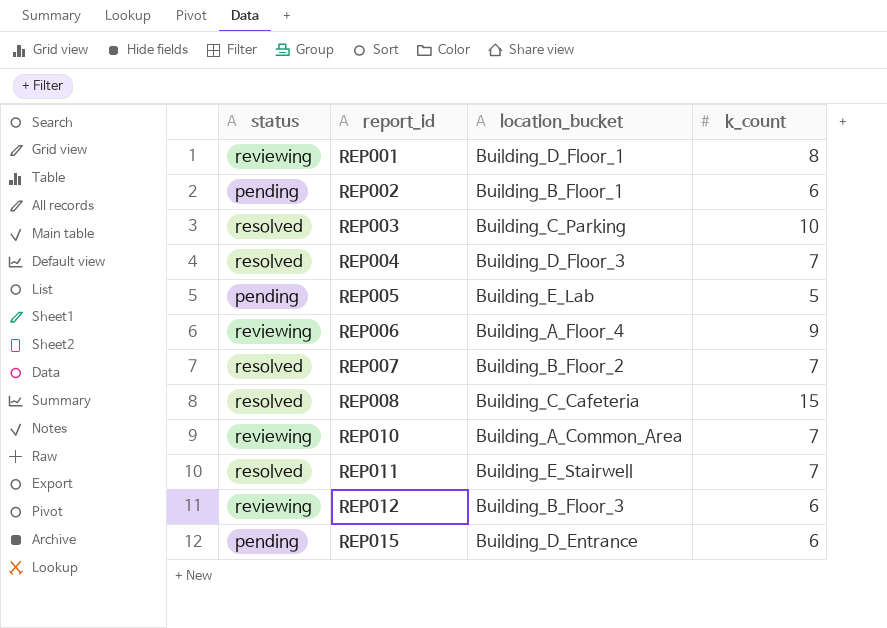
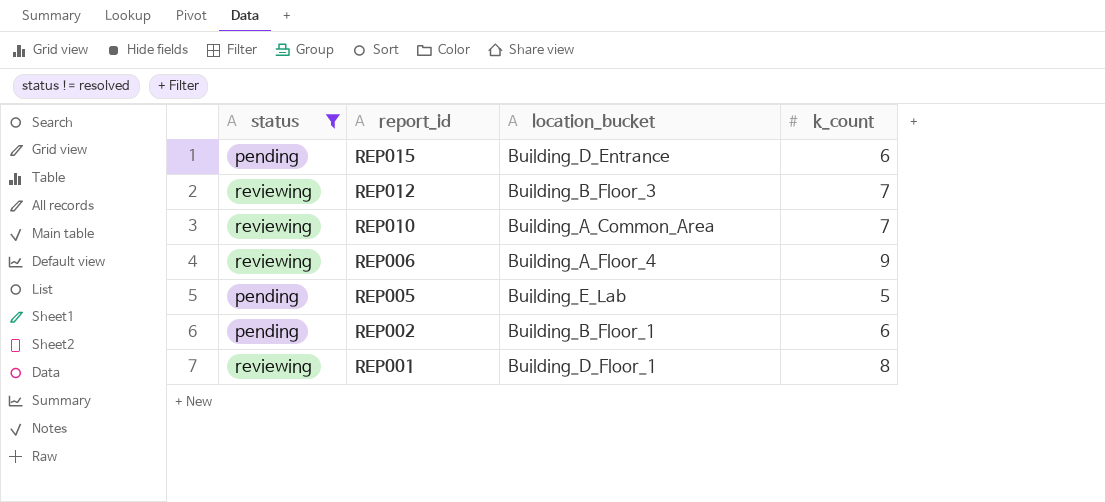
filter: none -> status != resolved
row order: report_id ascending -> report_id descending
REP012 | k_count: 6 -> 7

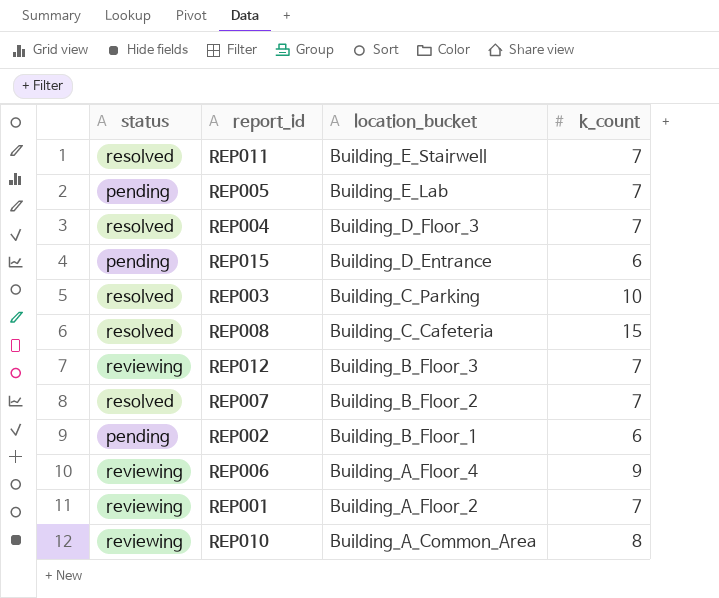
filter: status != resolved -> none
row order: report_id descending -> location_bucket descending
REP005 | k_count: 5 -> 7
REP001 | location_bucket: Building_D_Floor_1 -> Building_A_Floor_2
REP001 | k_count: 8 -> 7
REP010 | k_count: 7 -> 8

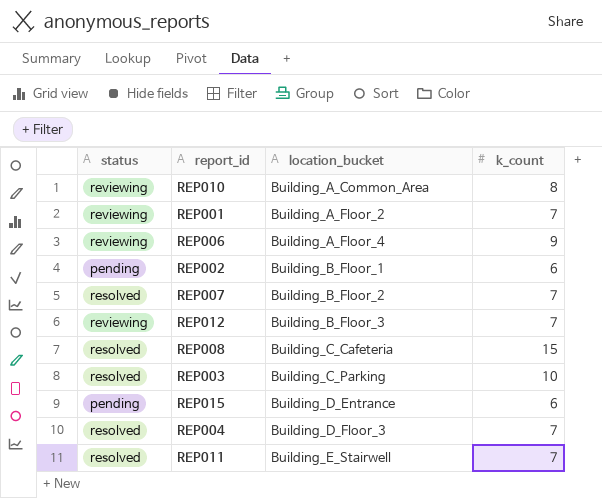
row order: location_bucket descending -> location_bucket ascending
row REP005: pending | Building_E_Lab | 7 -> none

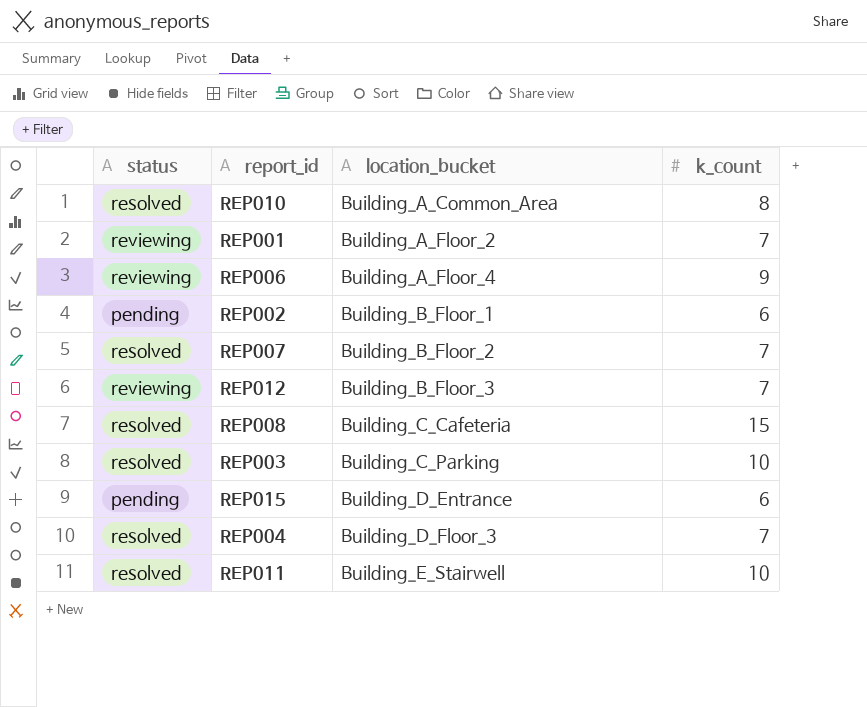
REP010 | status: reviewing -> resolved
REP011 | k_count: 7 -> 10

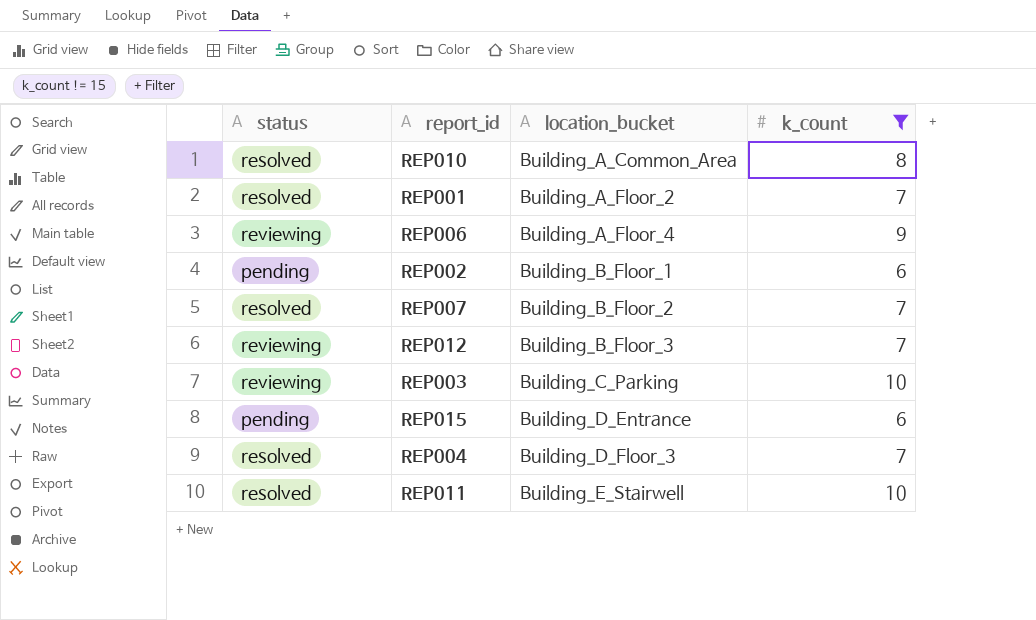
filter: none -> k_count != 15
REP001 | status: reviewing -> resolved
REP003 | status: resolved -> reviewing

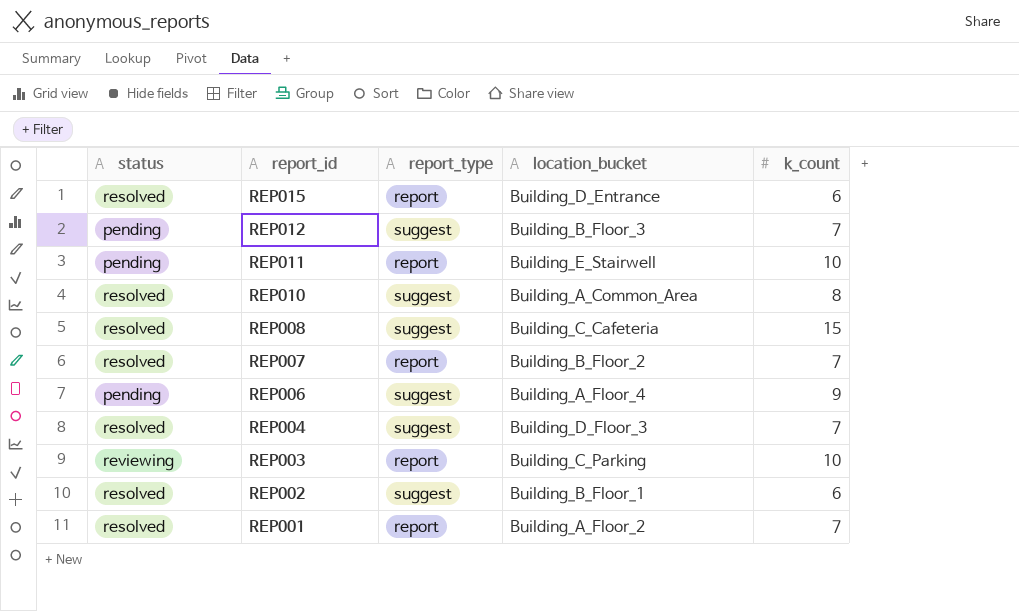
filter: k_count != 15 -> none
row order: location_bucket ascending -> report_id descending
column report_type | position: none -> 3
REP015 | status: pending -> resolved
REP012 | status: reviewing -> pending
REP011 | status: resolved -> pending
REP006 | status: reviewing -> pending
REP002 | status: pending -> resolved

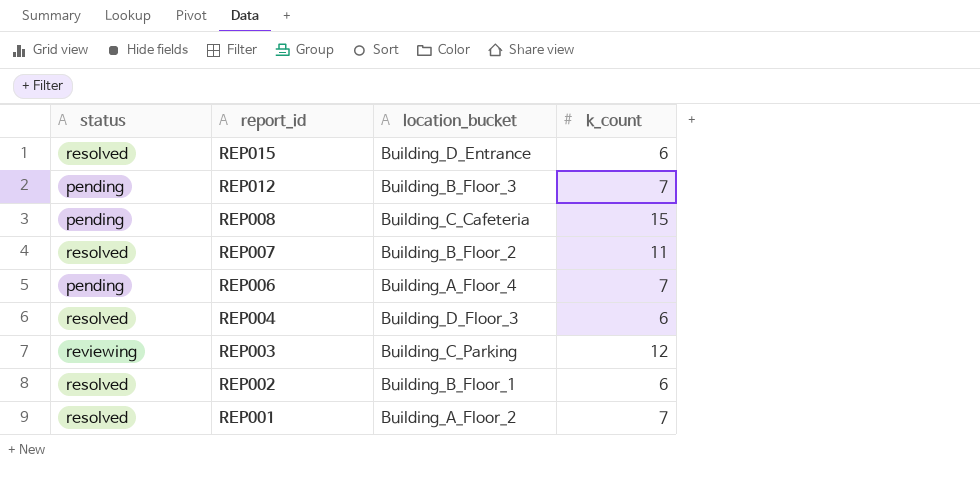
column report_type | position: 3 -> none
row REP011: pending | report | Building_E_Stairwell | 10 -> none
row REP010: resolved | suggest | Building_A_Common_Area | 8 -> none
REP008 | status: resolved -> pending
REP007 | k_count: 7 -> 11
REP006 | k_count: 9 -> 7
REP004 | k_count: 7 -> 6
REP003 | k_count: 10 -> 12

